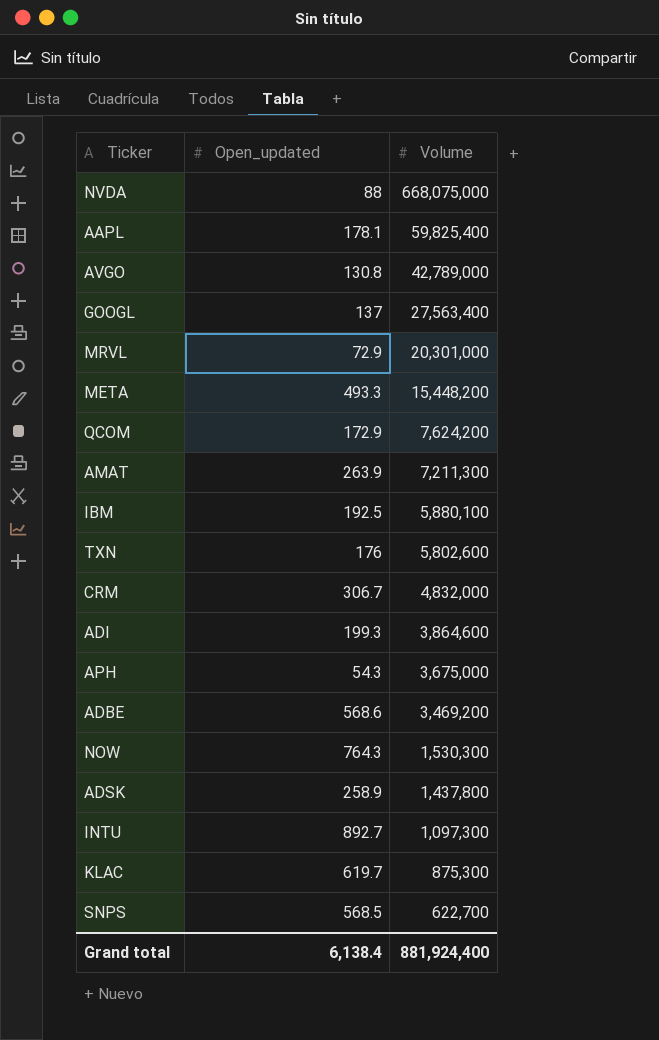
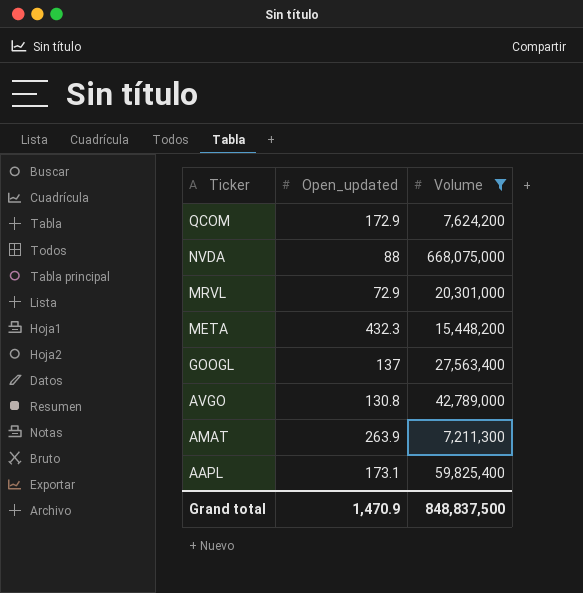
filter: none -> Volume >= 7,211,300
row order: Volume descending -> Ticker descending
META | Open_updated: 493.3 -> 432.3
AAPL | Open_updated: 178.1 -> 173.1
Grand total | Open_updated: 6,138.4 -> 1,470.9
Grand total | Volume: 881,924,400 -> 848,837,500

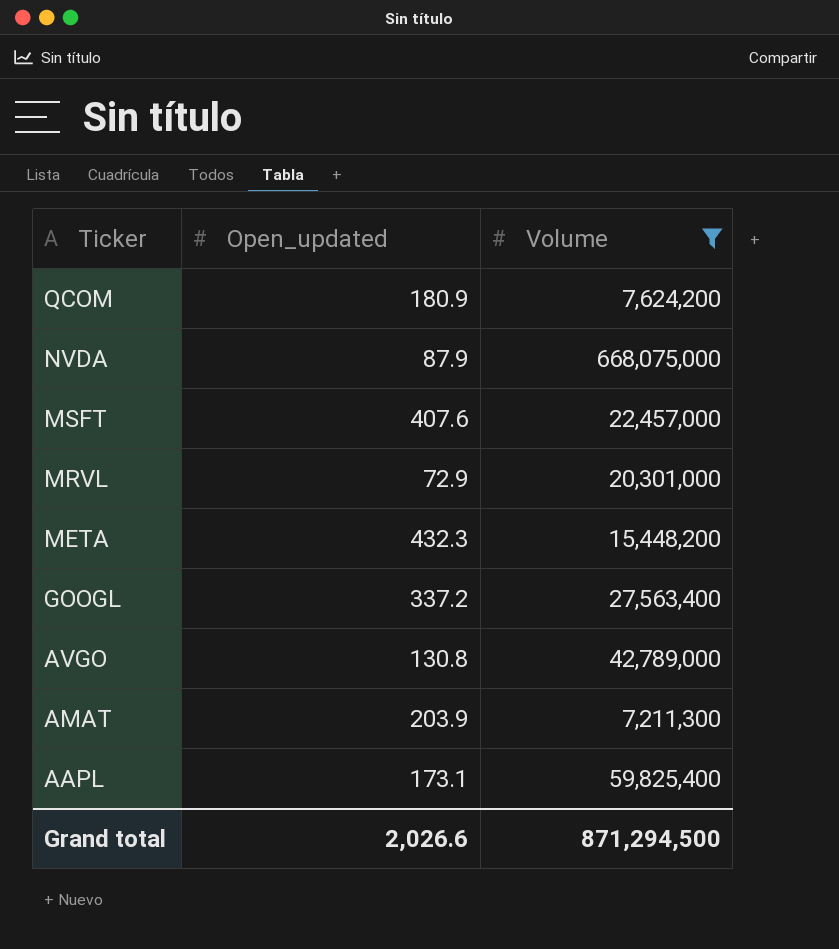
QCOM | Open_updated: 172.9 -> 180.9
NVDA | Open_updated: 88 -> 87.9
row MSFT: none -> 407.6 | 22,457,000
GOOGL | Open_updated: 137 -> 337.2
AMAT | Open_updated: 263.9 -> 203.9
Grand total | Open_updated: 1,470.9 -> 2,026.6
Grand total | Volume: 848,837,500 -> 871,294,500

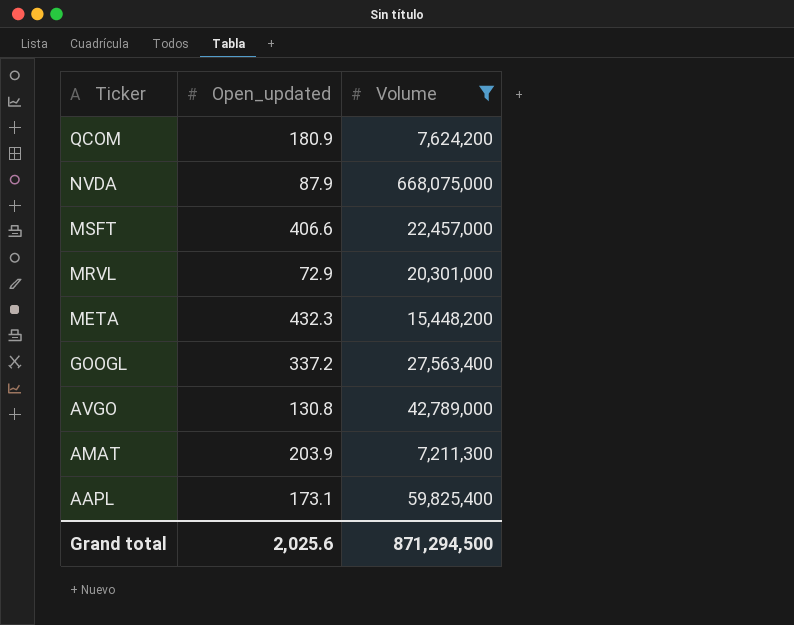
MSFT | Open_updated: 407.6 -> 406.6
Grand total | Open_updated: 2,026.6 -> 2,025.6

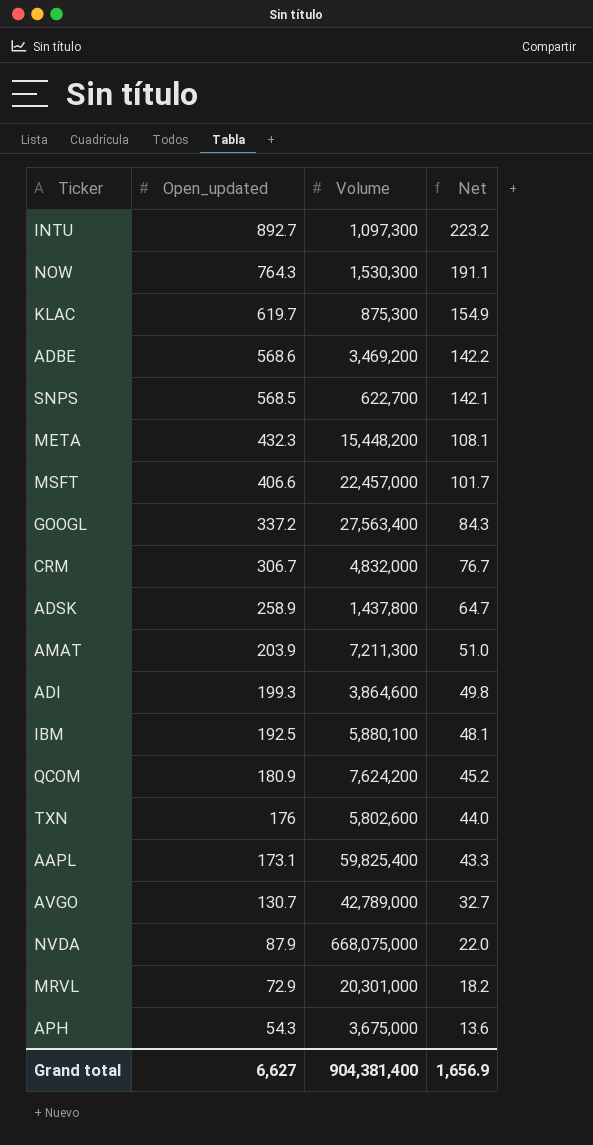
filter: Volume >= 7,211,300 -> none
row order: Ticker descending -> Open_updated descending
column Net | formula: none -> [Open_updated] * 0.25
AVGO | Open_updated: 130.8 -> 130.7
Grand total | Open_updated: 2,025.6 -> 6,627
Grand total | Volume: 871,294,500 -> 904,381,400

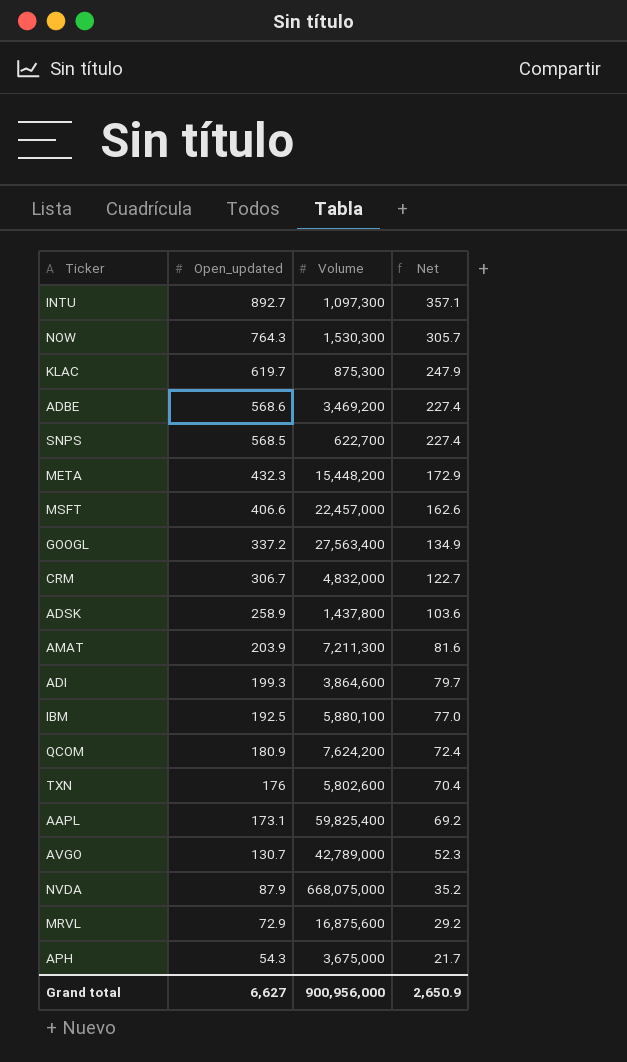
column Net | formula: [Open_updated] * 0.25 -> [Open_updated] * 0.4
MRVL | Volume: 20,301,000 -> 16,875,600
Grand total | Volume: 904,381,400 -> 900,956,000
Grand total | Net: 1,656.9 -> 2,650.9

